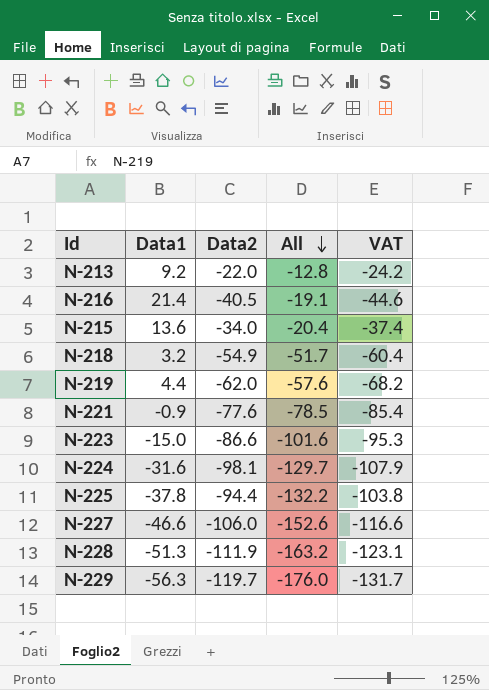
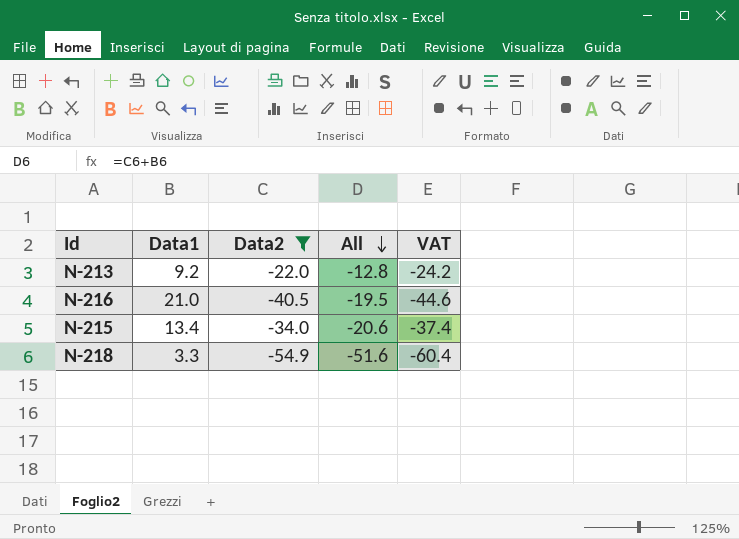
filter: none -> Data2 >= -54.9
N-216 | Data1: 21.4 -> 21.0
N-216 | All: -19.1 -> -19.5
N-215 | Data1: 13.6 -> 13.4
N-215 | All: -20.4 -> -20.6
N-218 | Data1: 3.2 -> 3.3
N-218 | All: -51.7 -> -51.6

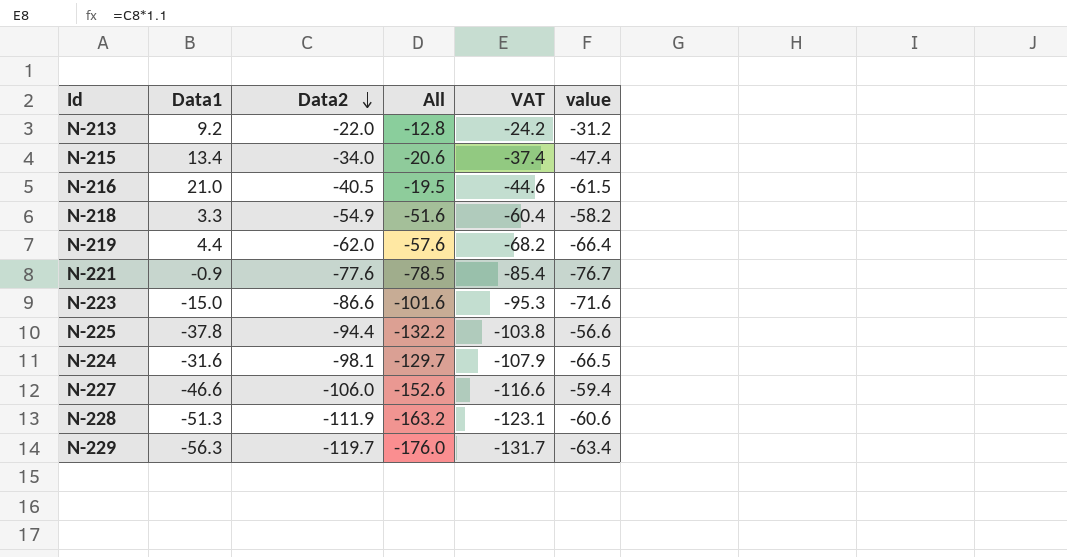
filter: Data2 >= -54.9 -> none
row order: All descending -> Data2 descending
column value | formula: none -> [Data2] - [Data1]

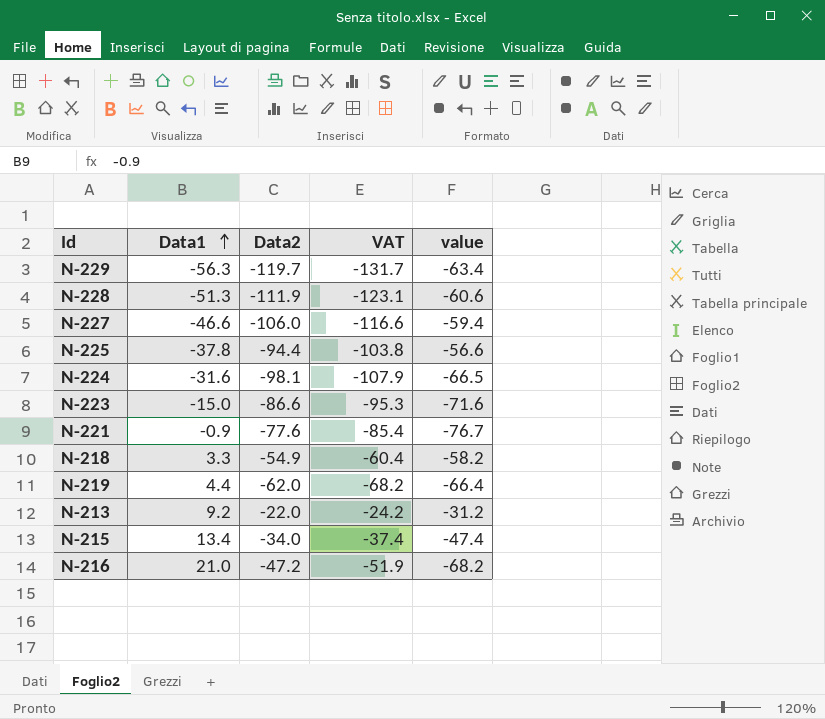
row order: Data2 descending -> Data1 ascending
column All | formula: [Data1] + [Data2] -> none
N-216 | Data2: -40.5 -> -47.2
N-216 | VAT: -44.6 -> -51.9
N-216 | value: -61.5 -> -68.2

